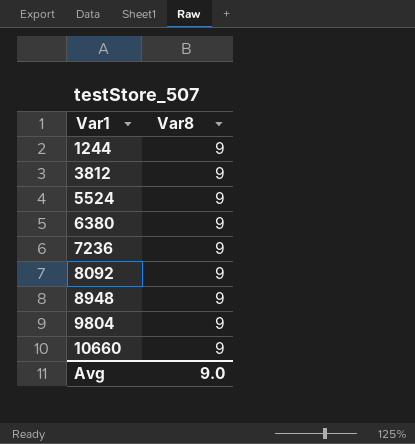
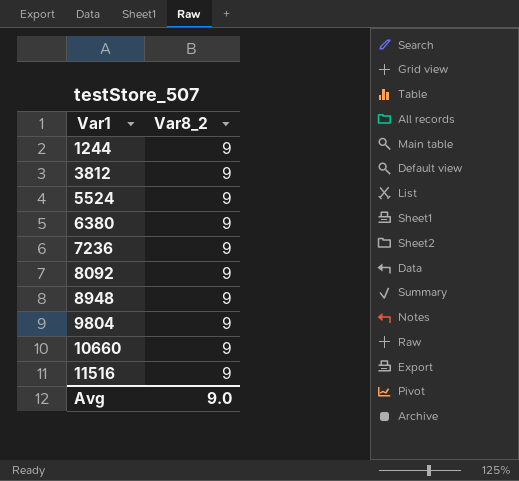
column name: Var8 -> Var8_2
row 11516: none -> 9

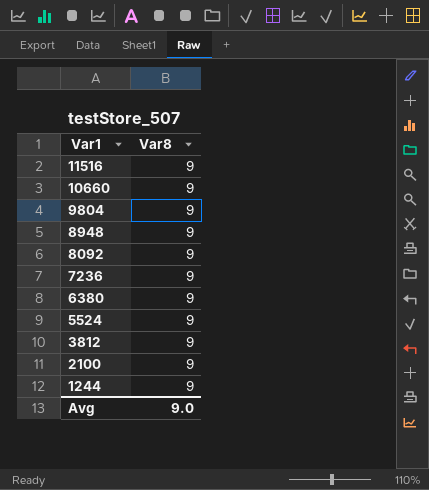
row order: Var1 ascending -> Var1 descending
column name: Var8_2 -> Var8
row 2100: none -> 9

